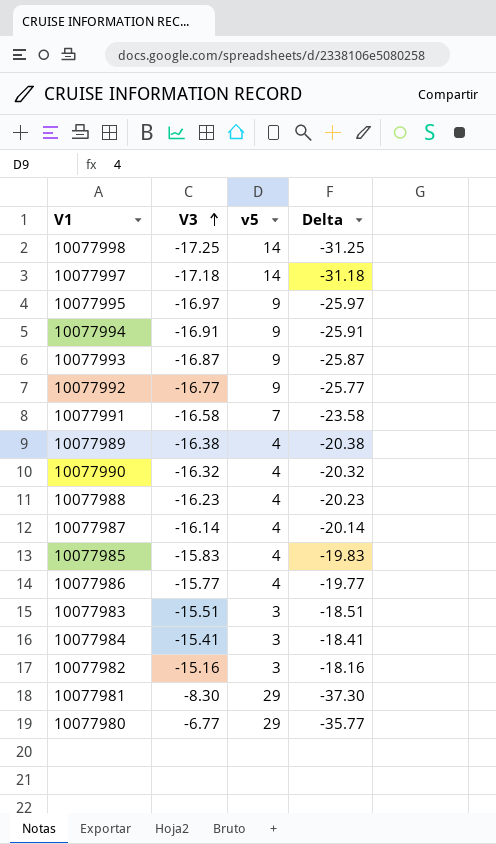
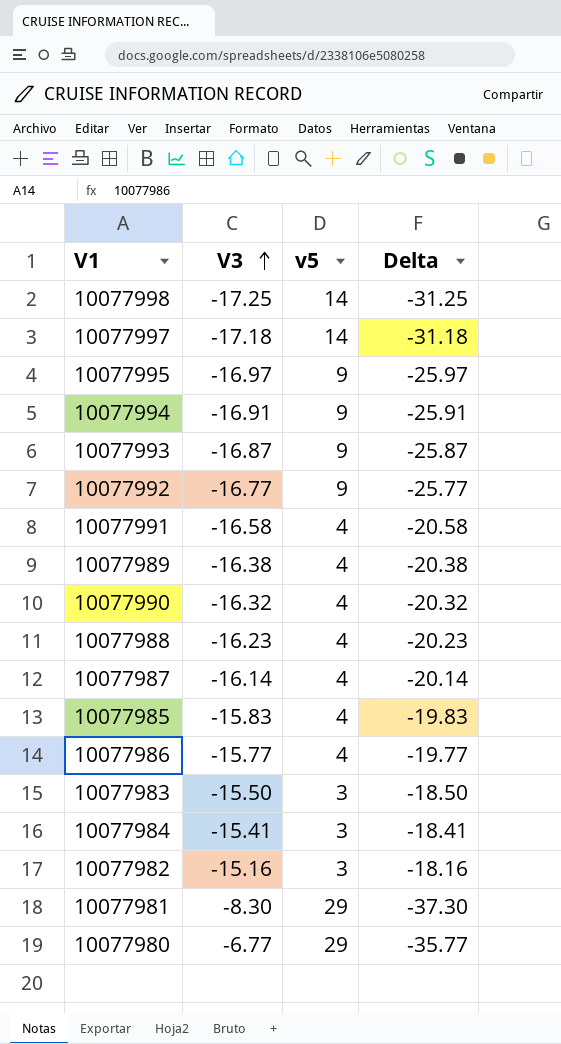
10077991 | v5: 7 -> 4
10077991 | Delta: -23.58 -> -20.58
10077983 | V3: -15.51 -> -15.50
10077983 | Delta: -18.51 -> -18.50

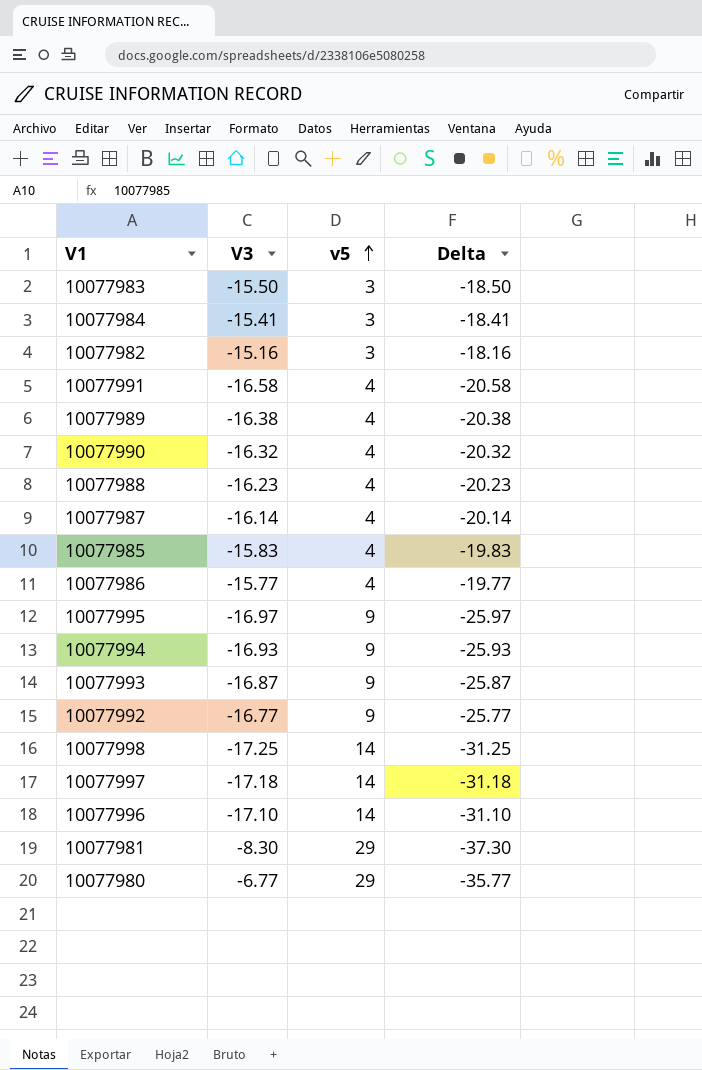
row order: V3 ascending -> v5 ascending
10077994 | V3: -16.91 -> -16.93
10077994 | Delta: -25.91 -> -25.93
row 10077996: none -> -17.10 | 14 | -31.10

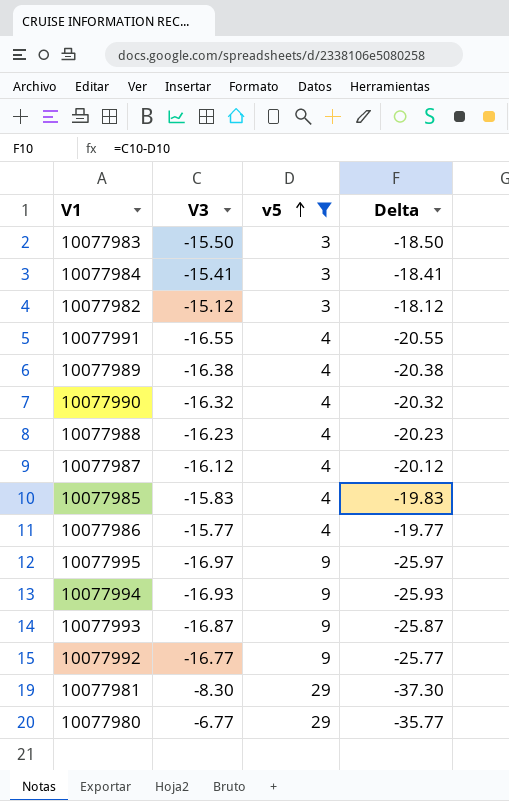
filter: none -> v5 != 14
10077982 | V3: -15.16 -> -15.12
10077982 | Delta: -18.16 -> -18.12
10077991 | V3: -16.58 -> -16.55
10077991 | Delta: -20.58 -> -20.55
10077987 | V3: -16.14 -> -16.12
10077987 | Delta: -20.14 -> -20.12

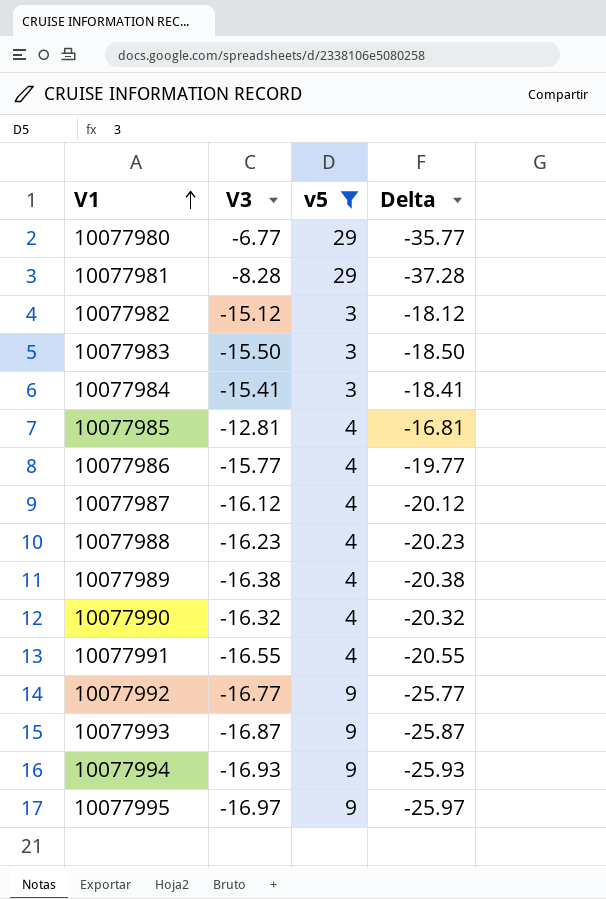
row order: v5 ascending -> V1 ascending
10077981 | V3: -8.30 -> -8.28
10077981 | Delta: -37.30 -> -37.28
10077985 | V3: -15.83 -> -12.81
10077985 | Delta: -19.83 -> -16.81

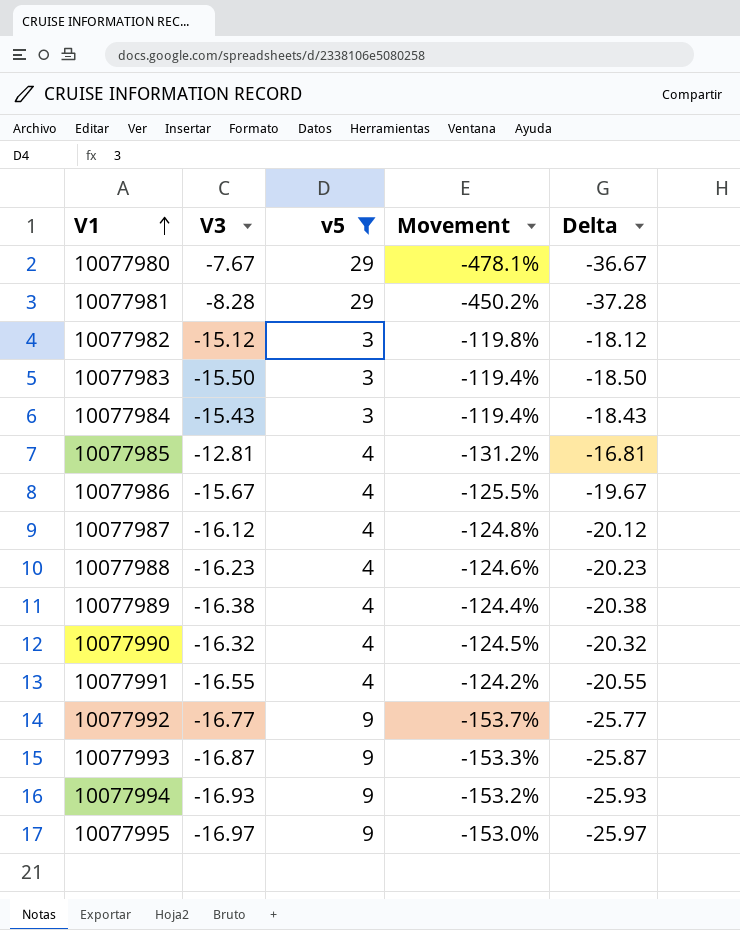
column Movement | formula: none -> ([v5] - [V3]) / [V3]
10077980 | V3: -6.77 -> -7.67
10077980 | Delta: -35.77 -> -36.67
10077984 | V3: -15.41 -> -15.43
10077984 | Delta: -18.41 -> -18.43
10077986 | V3: -15.77 -> -15.67
10077986 | Delta: -19.77 -> -19.67

